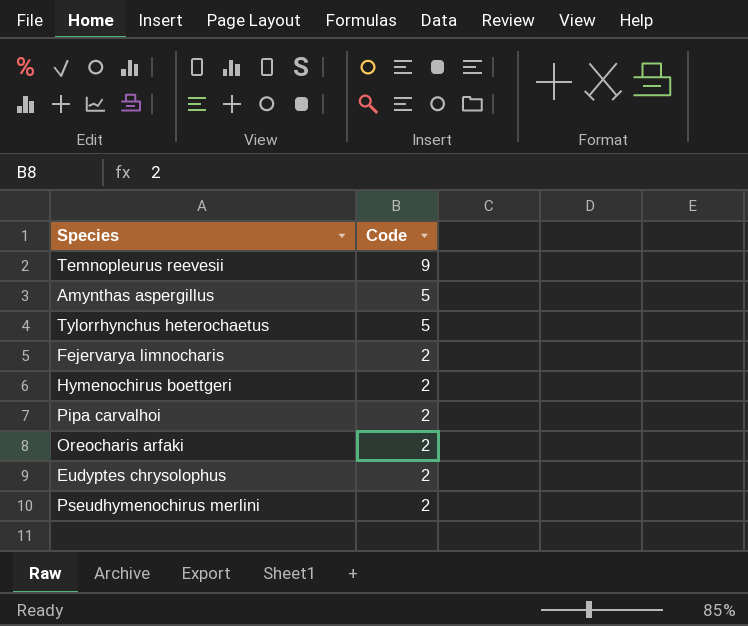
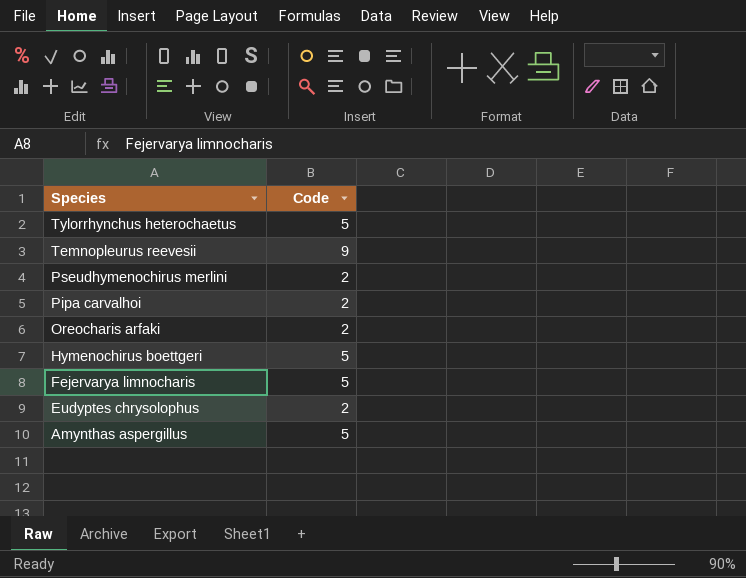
row order: Code descending -> Species descending
Hymenochirus boettgeri | Code: 2 -> 5
Fejervarya limnocharis | Code: 2 -> 5

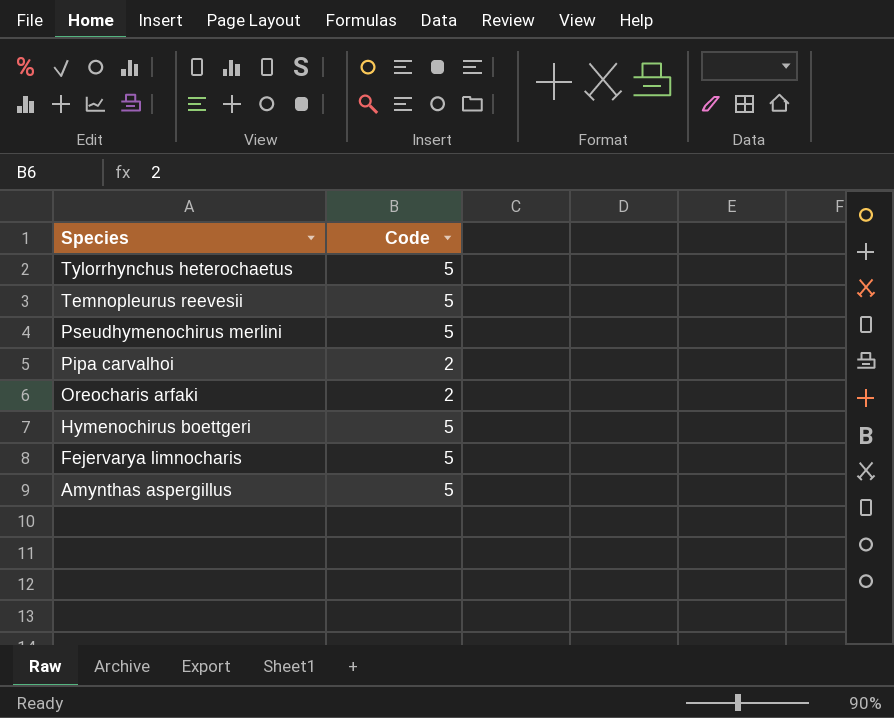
row Eudyptes chrysolophus: 2 -> none
Temnopleurus reevesii | Code: 9 -> 5
Pseudhymenochirus merlini | Code: 2 -> 5

